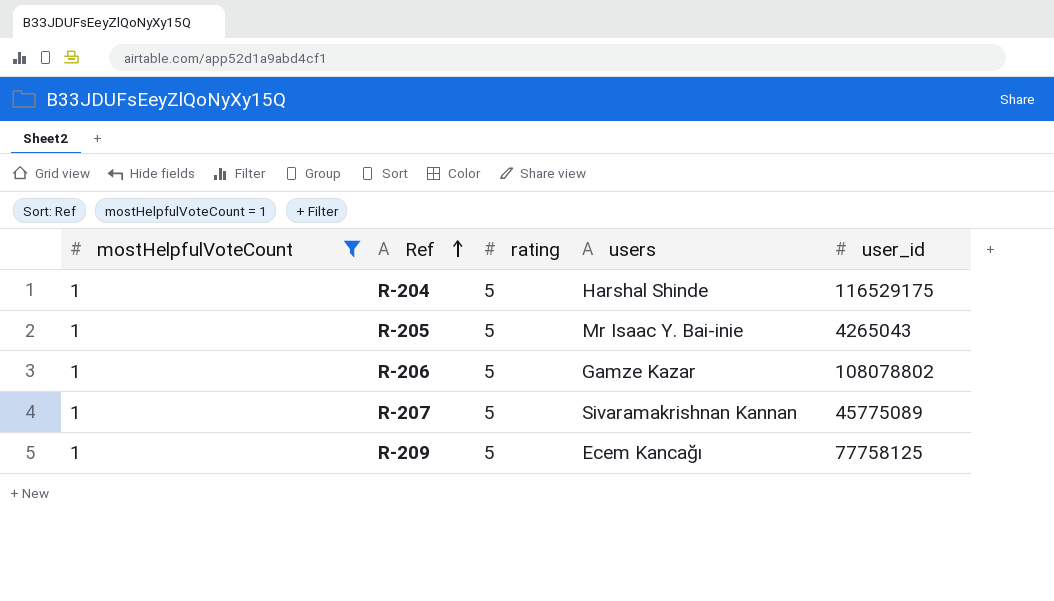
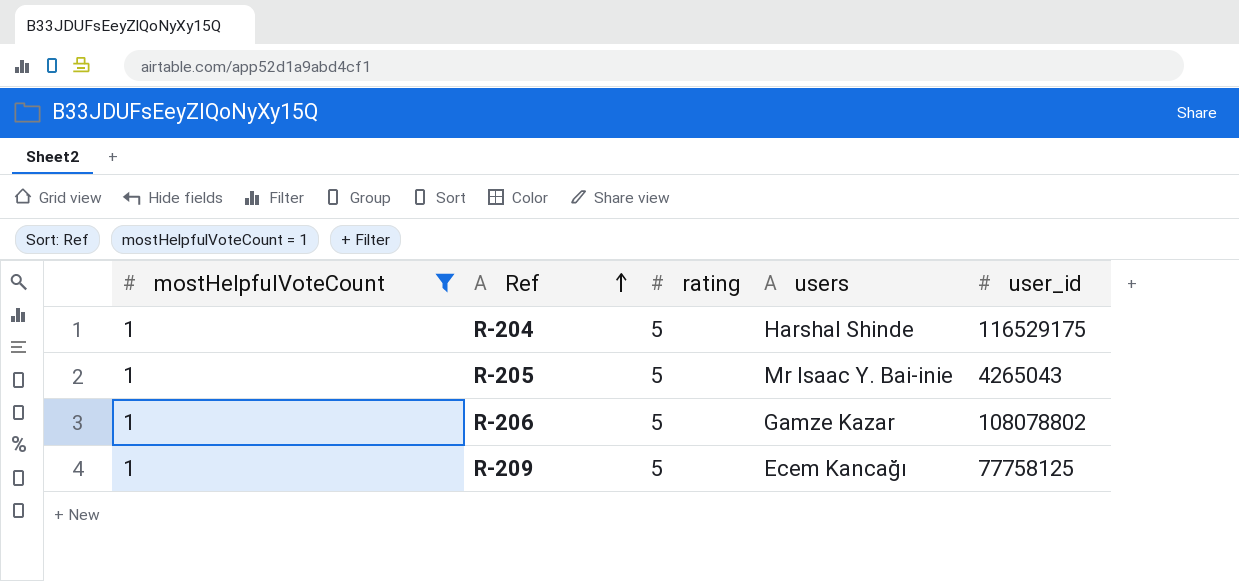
row R-207: 1 | 5 | Sivaramakrishnan Kannan | 45775089 -> none

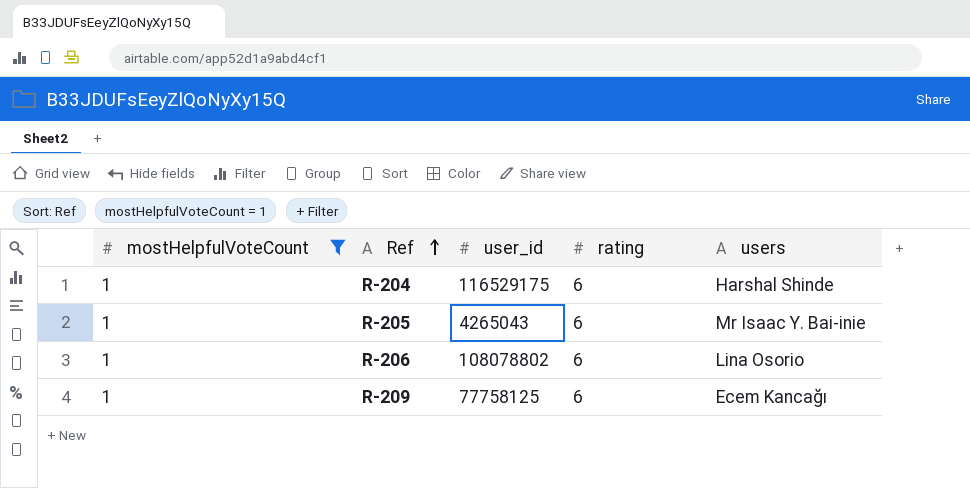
column user_id | position: 5 -> 3
R-204 | rating: 5 -> 6
R-205 | rating: 5 -> 6
R-206 | rating: 5 -> 6
R-206 | users: Gamze Kazar -> Lina Osorio
R-209 | rating: 5 -> 6

